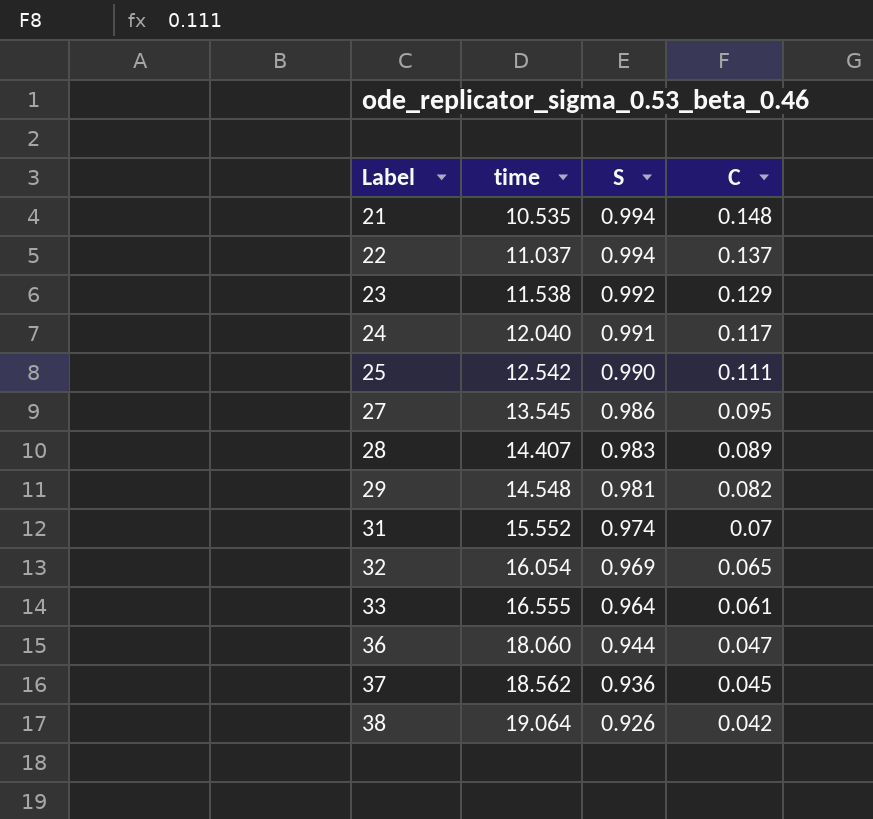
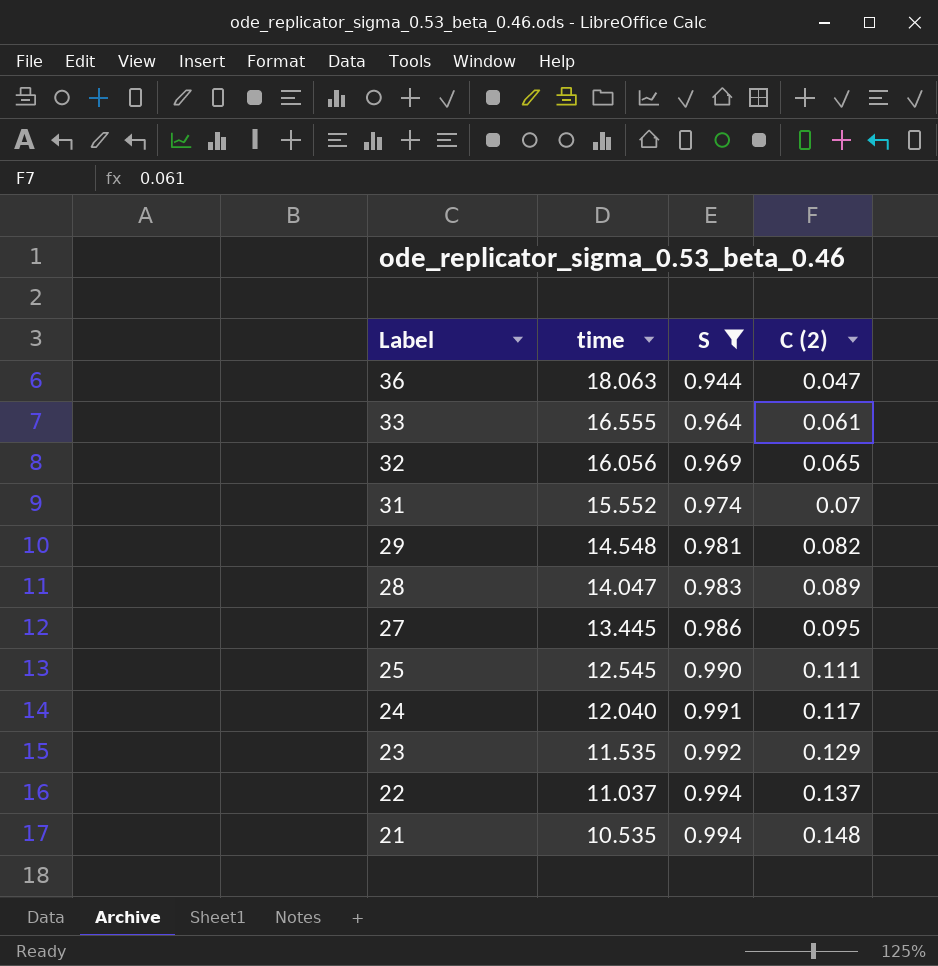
filter: none -> S >= 0.944
row order: Label ascending -> Label descending
column name: C -> C (2)
36 | time: 18.060 -> 18.063
32 | time: 16.054 -> 16.056
28 | time: 14.407 -> 14.047
27 | time: 13.545 -> 13.445
25 | time: 12.542 -> 12.545
23 | time: 11.538 -> 11.535

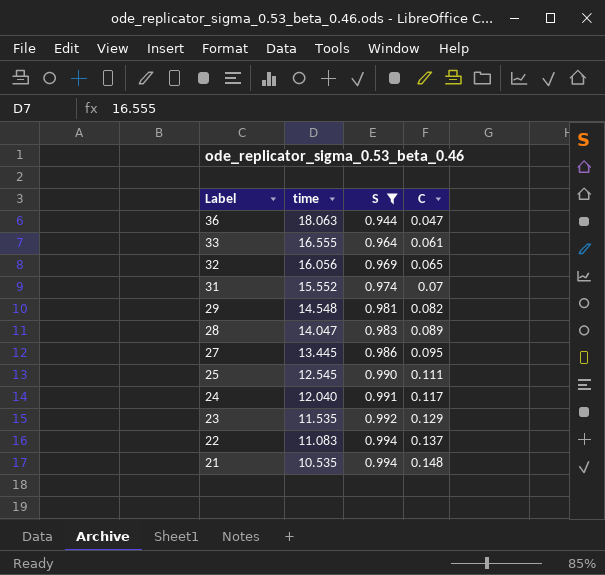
column name: C (2) -> C
22 | time: 11.037 -> 11.083

